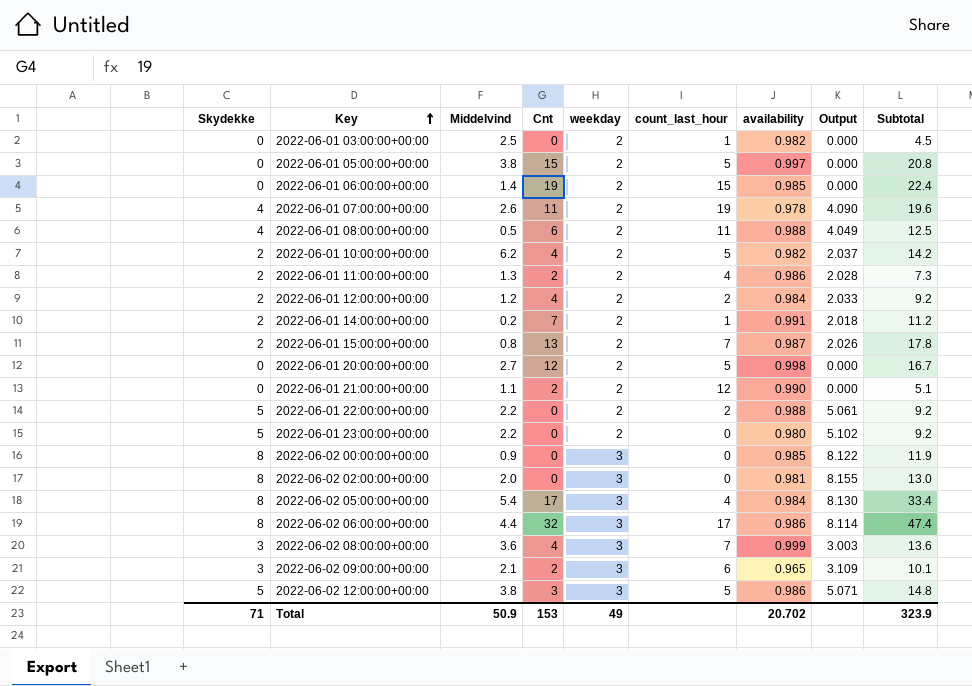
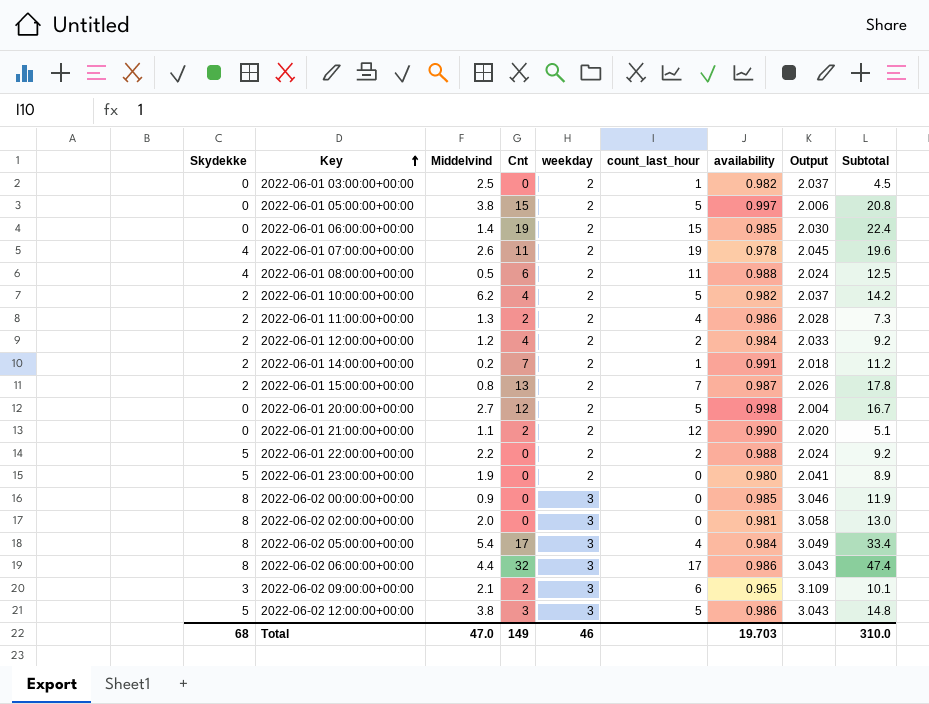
column Output | formula: [Skydekke] / [availability] -> [weekday] / [availability]
row 2022-06-02 08:00:00+00:00: 3 | 3.6 | 4 | 3 | 7 | 0.999 | 3.003 | 13.6 -> none
2022-06-01 23:00:00+00:00 | Middelvind: 2.2 -> 1.9
2022-06-01 23:00:00+00:00 | Subtotal: 9.2 -> 8.9
Total | Skydekke: 71 -> 68
Total | Middelvind: 50.9 -> 47.0
Total | Cnt: 153 -> 149
Total | weekday: 49 -> 46
Total | availability: 20.702 -> 19.703
Total | Subtotal: 323.9 -> 310.0

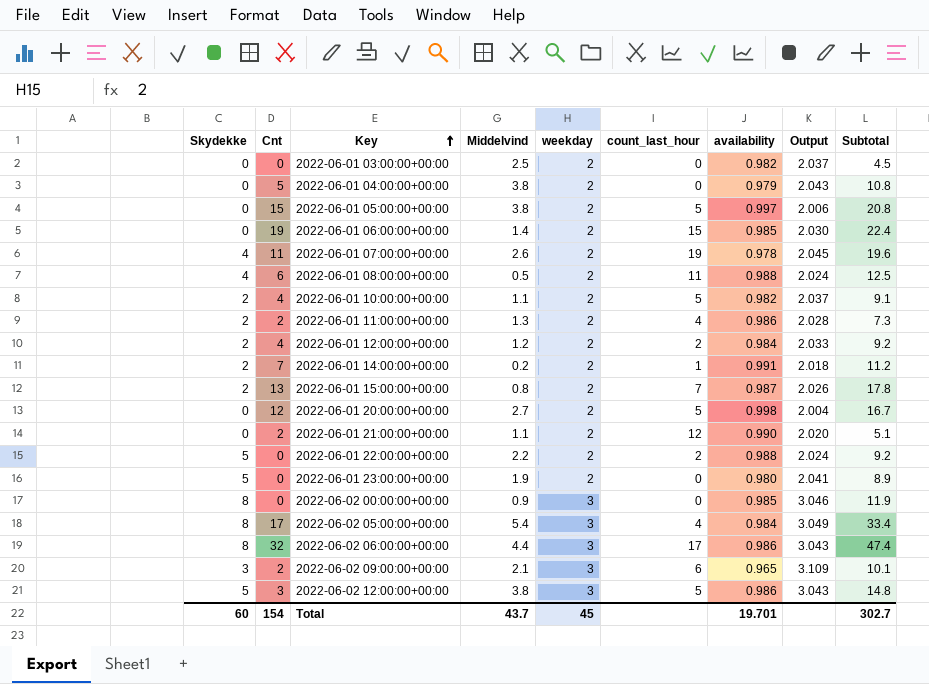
column Cnt | position: 4 -> 2
row 2022-06-02 02:00:00+00:00: 8 | 2.0 | 0 | 3 | 0 | 0.981 | 3.058 | 13.0 -> none
2022-06-01 03:00:00+00:00 | count_last_hour: 1 -> 0
row 2022-06-01 04:00:00+00:00: none -> 0 | 5 | 3.8 | 2 | 0 | 0.979 | 2.043 | 10.8
2022-06-01 10:00:00+00:00 | Middelvind: 6.2 -> 1.1
2022-06-01 10:00:00+00:00 | Subtotal: 14.2 -> 9.1
Total | Skydekke: 68 -> 60
Total | Cnt: 149 -> 154
Total | Middelvind: 47.0 -> 43.7
Total | weekday: 46 -> 45
Total | availability: 19.703 -> 19.701
Total | Subtotal: 310.0 -> 302.7

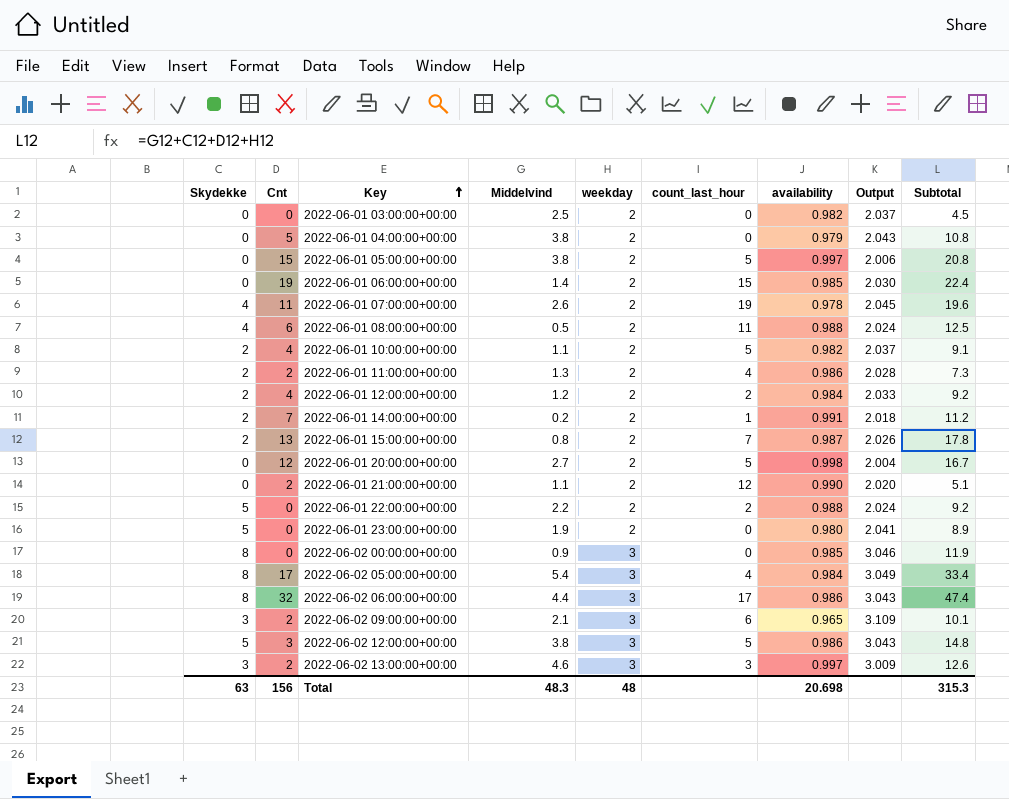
row 2022-06-02 13:00:00+00:00: none -> 3 | 2 | 4.6 | 3 | 3 | 0.997 | 3.009 | 12.6
Total | Skydekke: 60 -> 63
Total | Cnt: 154 -> 156
Total | Middelvind: 43.7 -> 48.3
Total | weekday: 45 -> 48
Total | availability: 19.701 -> 20.698
Total | Subtotal: 302.7 -> 315.3

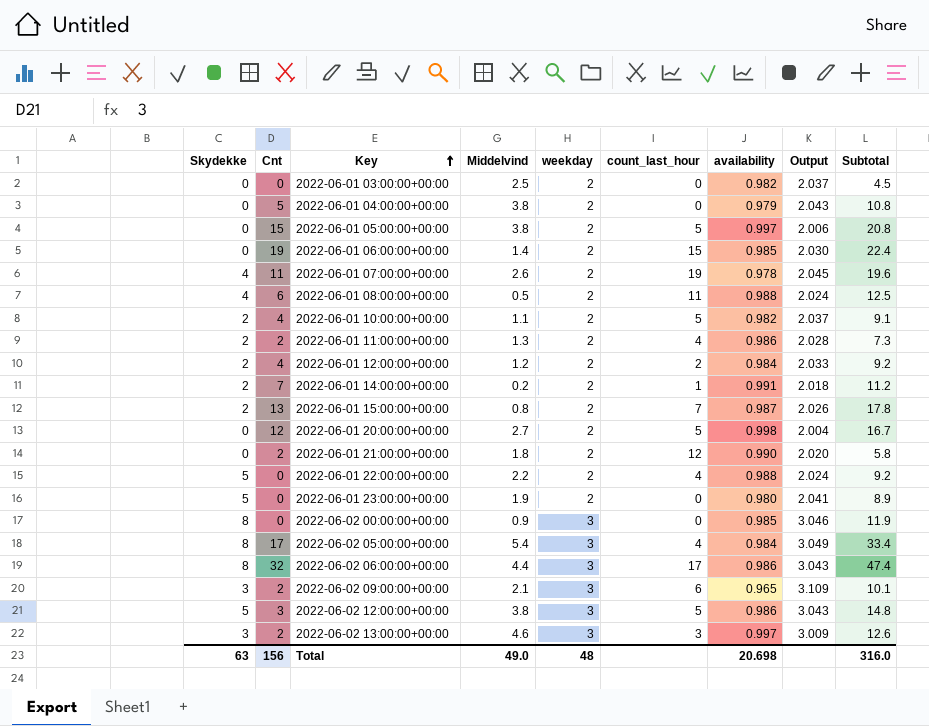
2022-06-01 21:00:00+00:00 | Middelvind: 1.1 -> 1.8
2022-06-01 21:00:00+00:00 | Subtotal: 5.1 -> 5.8
2022-06-01 22:00:00+00:00 | count_last_hour: 2 -> 4
Total | Middelvind: 48.3 -> 49.0
Total | Subtotal: 315.3 -> 316.0

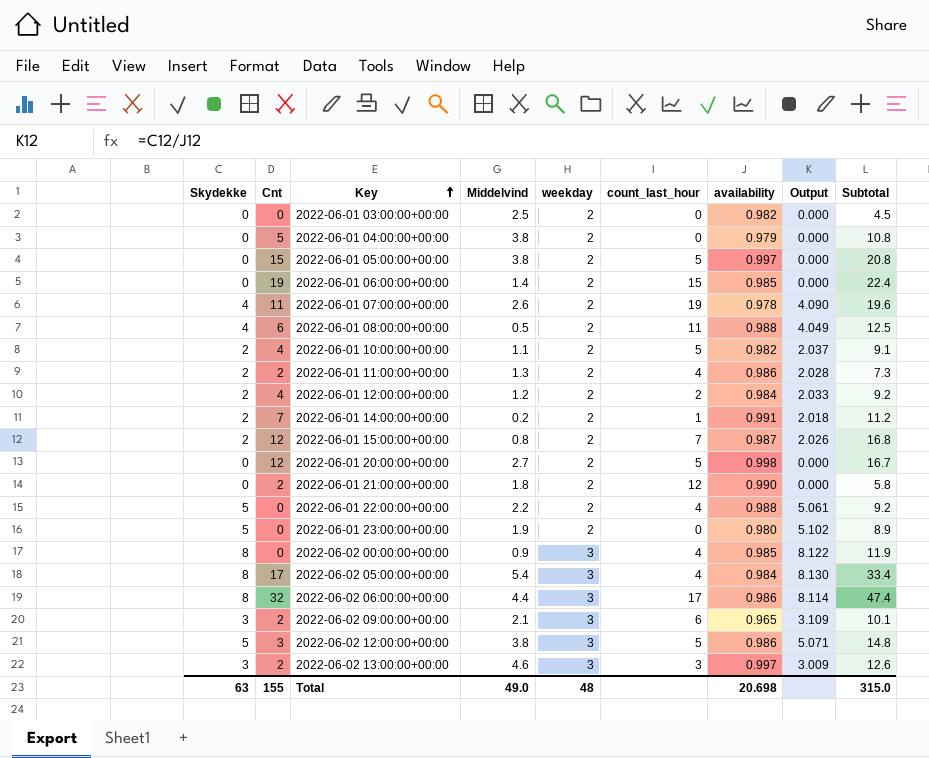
column Output | formula: [weekday] / [availability] -> [Skydekke] / [availability]
2022-06-01 15:00:00+00:00 | Cnt: 13 -> 12
2022-06-01 15:00:00+00:00 | Subtotal: 17.8 -> 16.8
2022-06-02 00:00:00+00:00 | count_last_hour: 0 -> 4
Total | Cnt: 156 -> 155
Total | Subtotal: 316.0 -> 315.0

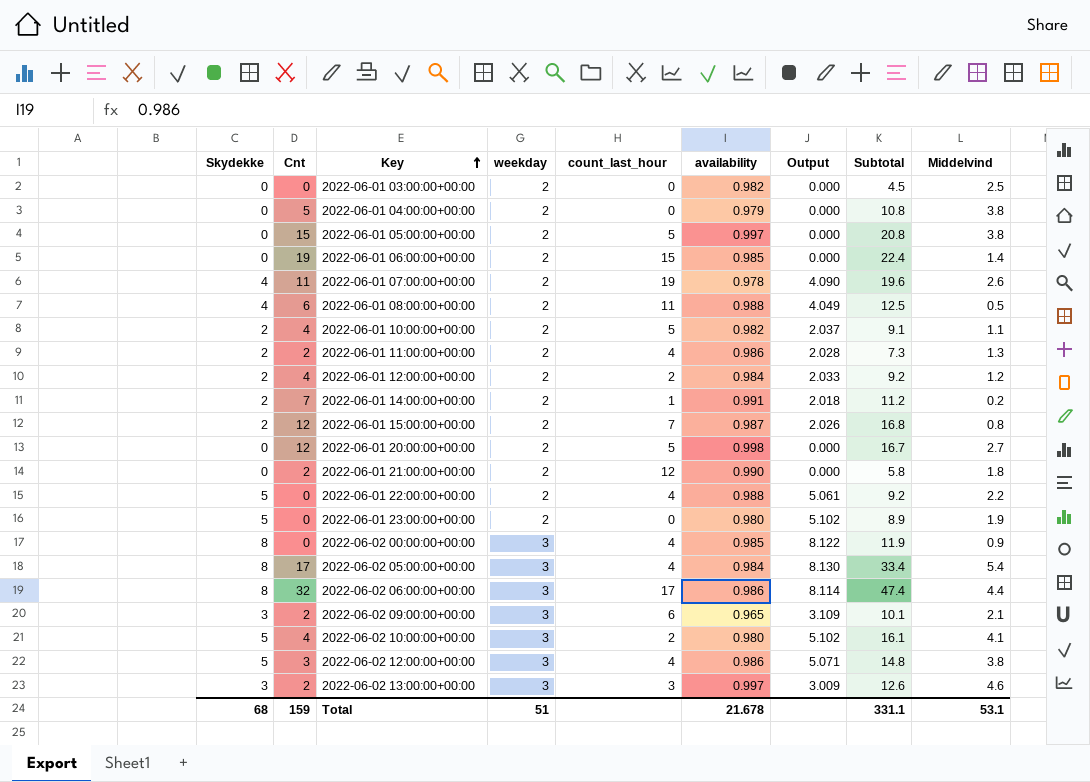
column Middelvind | position: 4 -> 9
row 2022-06-02 10:00:00+00:00: none -> 5 | 4 | 3 | 2 | 0.980 | 5.102 | 16.1 | 4.1
2022-06-02 12:00:00+00:00 | count_last_hour: 5 -> 4
Total | Skydekke: 63 -> 68
Total | Cnt: 155 -> 159
Total | weekday: 48 -> 51
Total | availability: 20.698 -> 21.678
Total | Subtotal: 315.0 -> 331.1
Total | Middelvind: 49.0 -> 53.1

